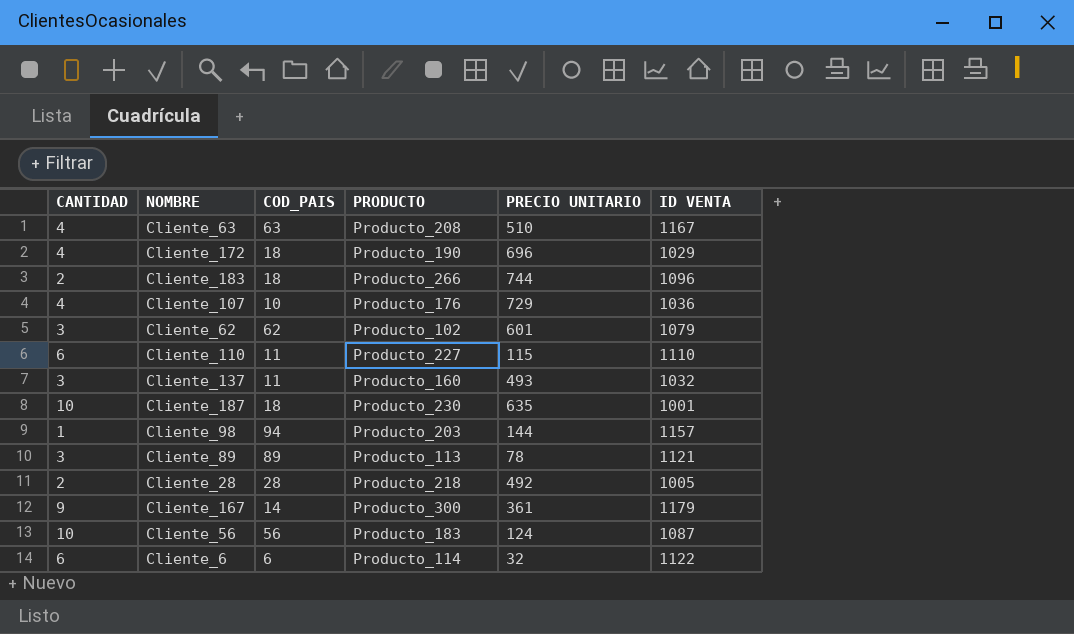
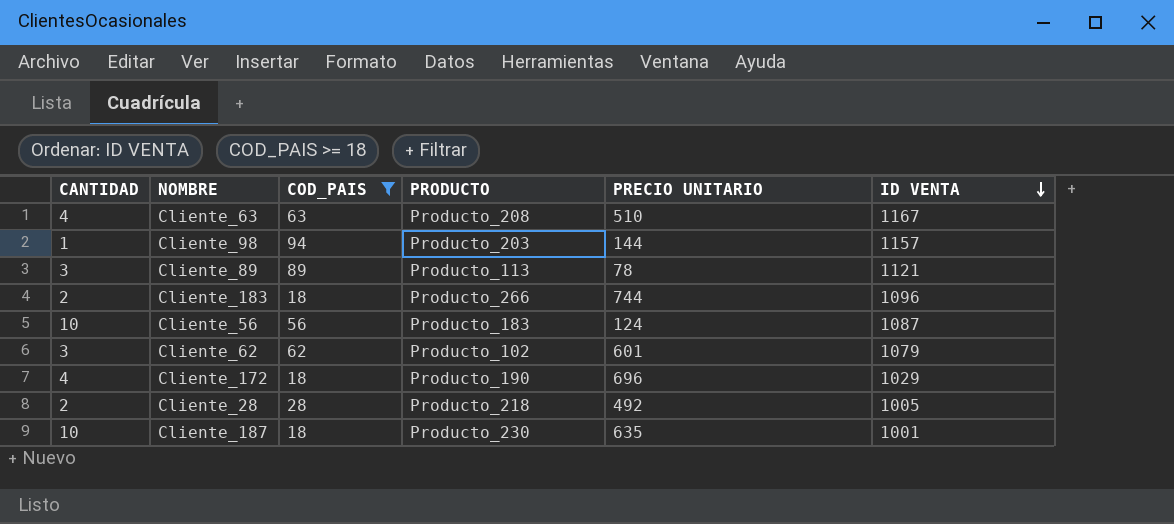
filter: none -> COD_PAIS >= 18
row order: none -> ID VENTA descending

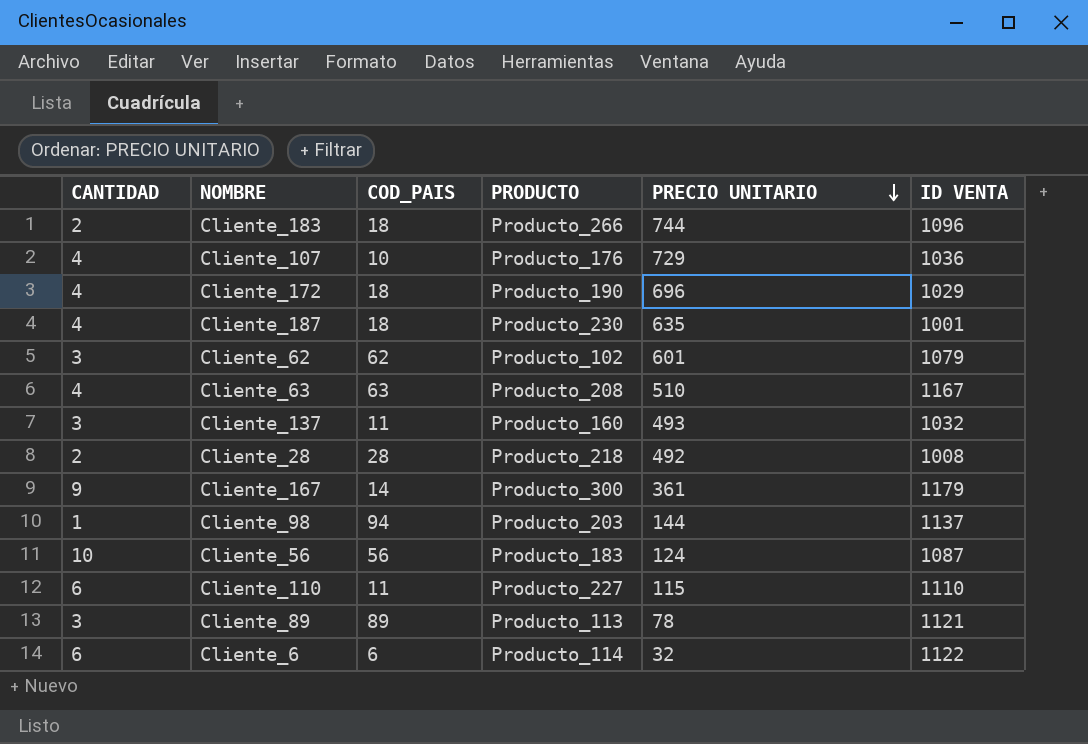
filter: COD_PAIS >= 18 -> none
row order: ID VENTA descending -> PRECIO UNITARIO descending
Cliente_187 | CANTIDAD: 10 -> 4
Cliente_28 | ID VENTA: 1005 -> 1008
Cliente_98 | ID VENTA: 1157 -> 1137

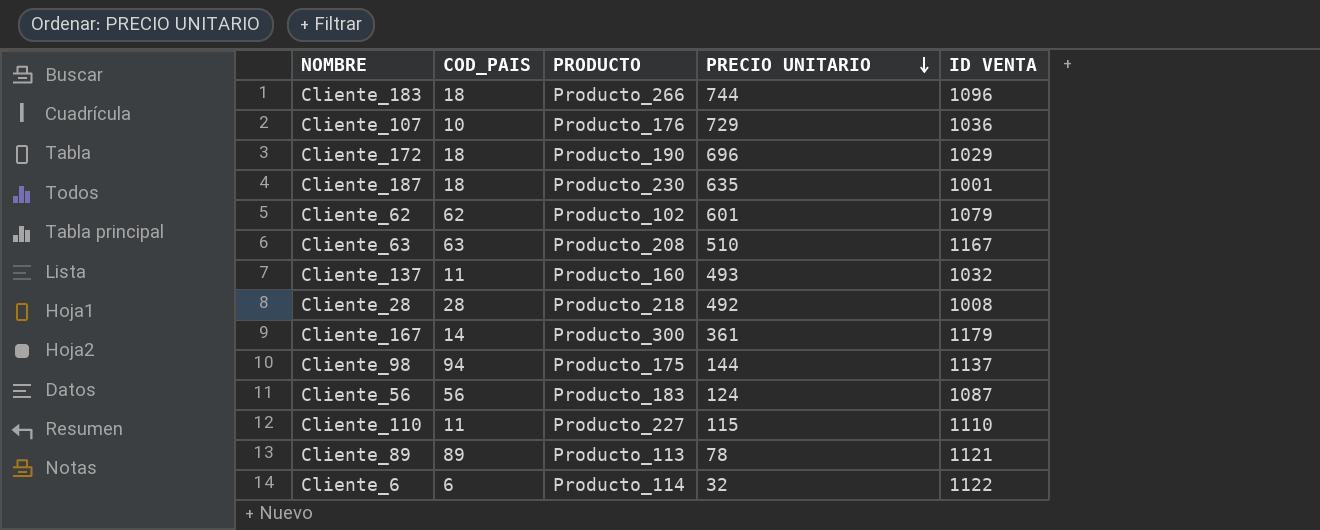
column CANTIDAD | position: 1 -> none
Cliente_98 | PRODUCTO: Producto_203 -> Producto_175

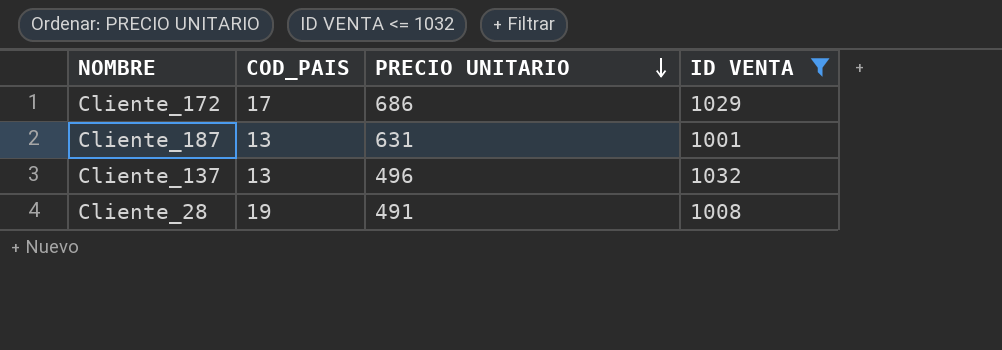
filter: none -> ID VENTA <= 1032
column PRODUCTO | position: 3 -> none
Cliente_172 | COD_PAIS: 18 -> 17
Cliente_172 | PRECIO UNITARIO: 696 -> 686
Cliente_187 | COD_PAIS: 18 -> 13
Cliente_187 | PRECIO UNITARIO: 635 -> 631
Cliente_137 | COD_PAIS: 11 -> 13
Cliente_137 | PRECIO UNITARIO: 493 -> 496
Cliente_28 | COD_PAIS: 28 -> 19
Cliente_28 | PRECIO UNITARIO: 492 -> 491

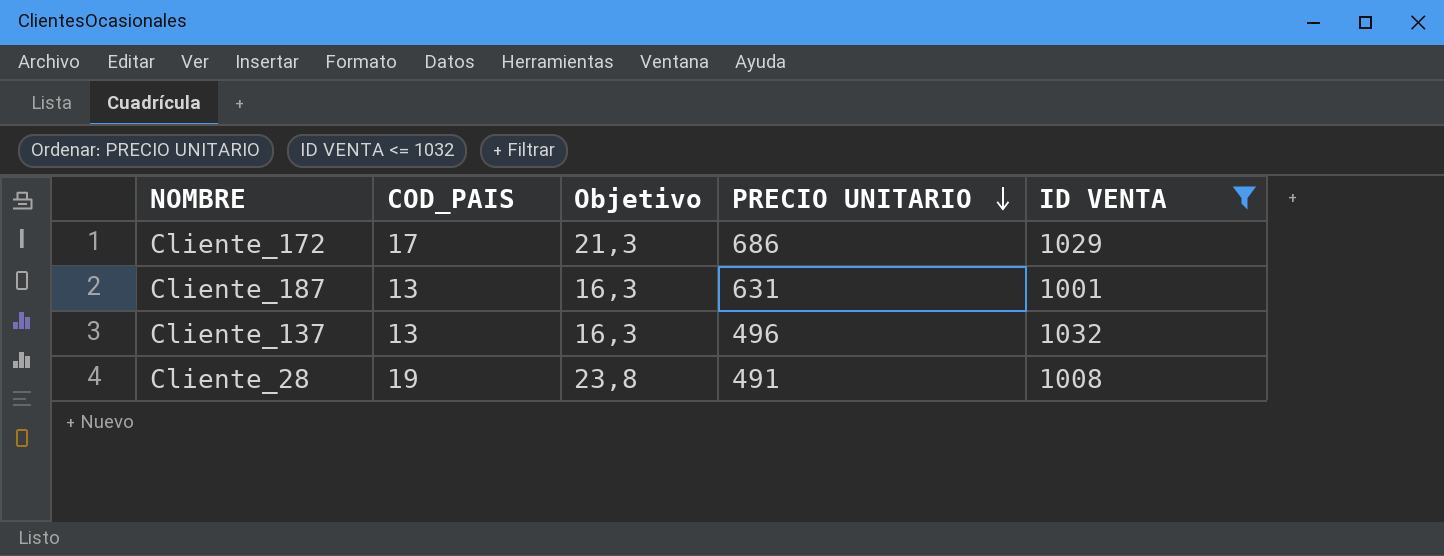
column Objetivo | formula: none -> [COD_PAIS] * 1,25

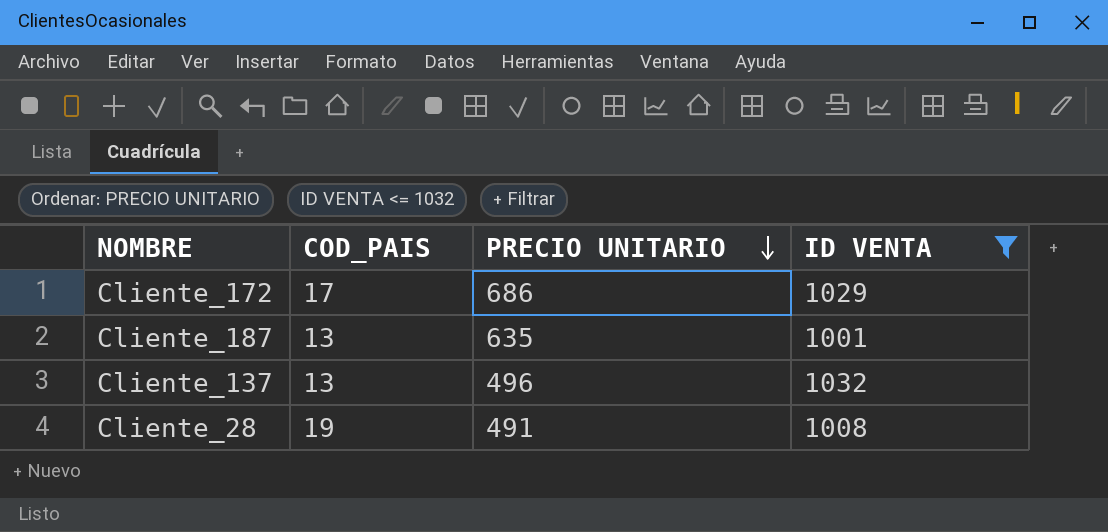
column Objetivo | formula: [COD_PAIS] * 1,25 -> none
Cliente_187 | PRECIO UNITARIO: 631 -> 635

